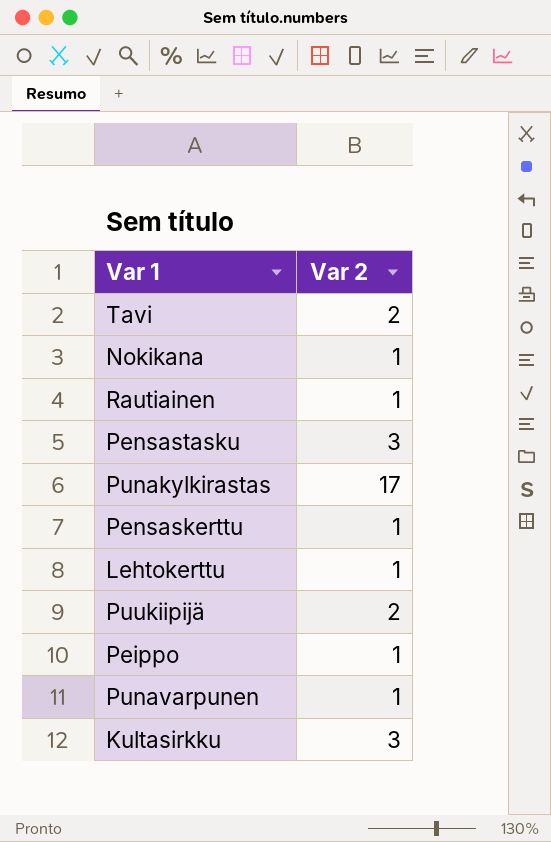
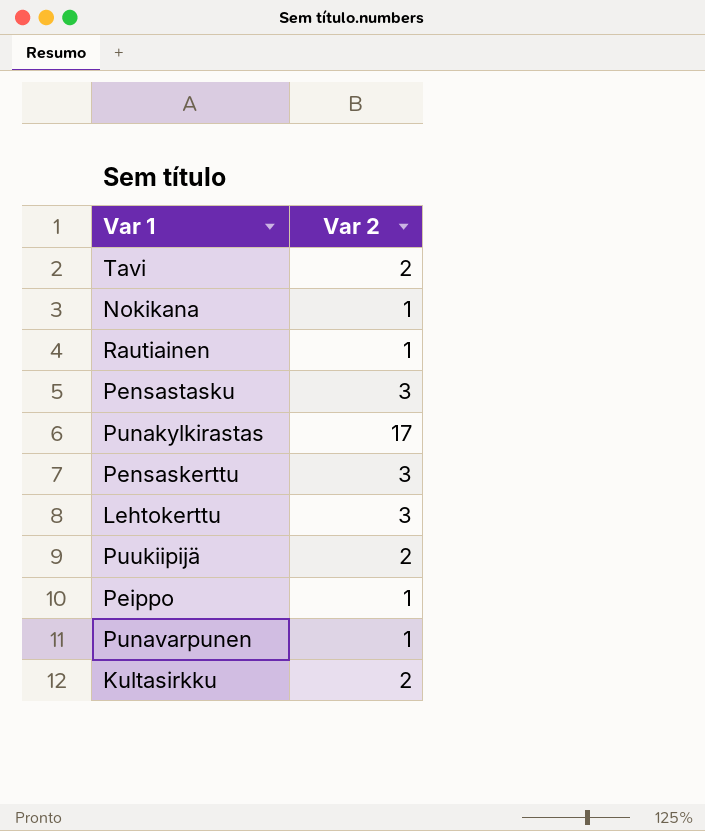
Pensaskerttu | Var 2: 1 -> 3
Lehtokerttu | Var 2: 1 -> 3
Kultasirkku | Var 2: 3 -> 2

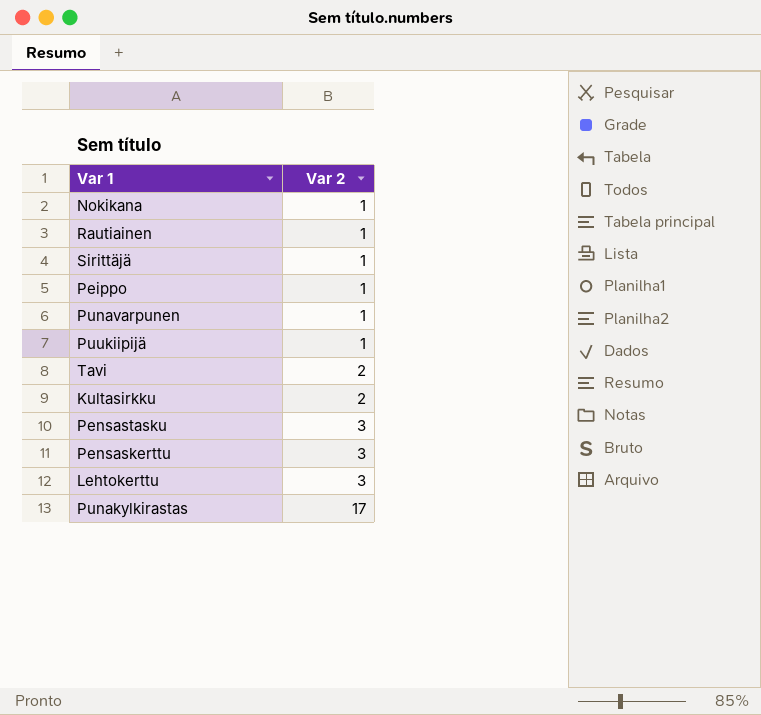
row order: none -> Var 2 ascending
row Sirittäjä: none -> 1
Puukiipijä | Var 2: 2 -> 1

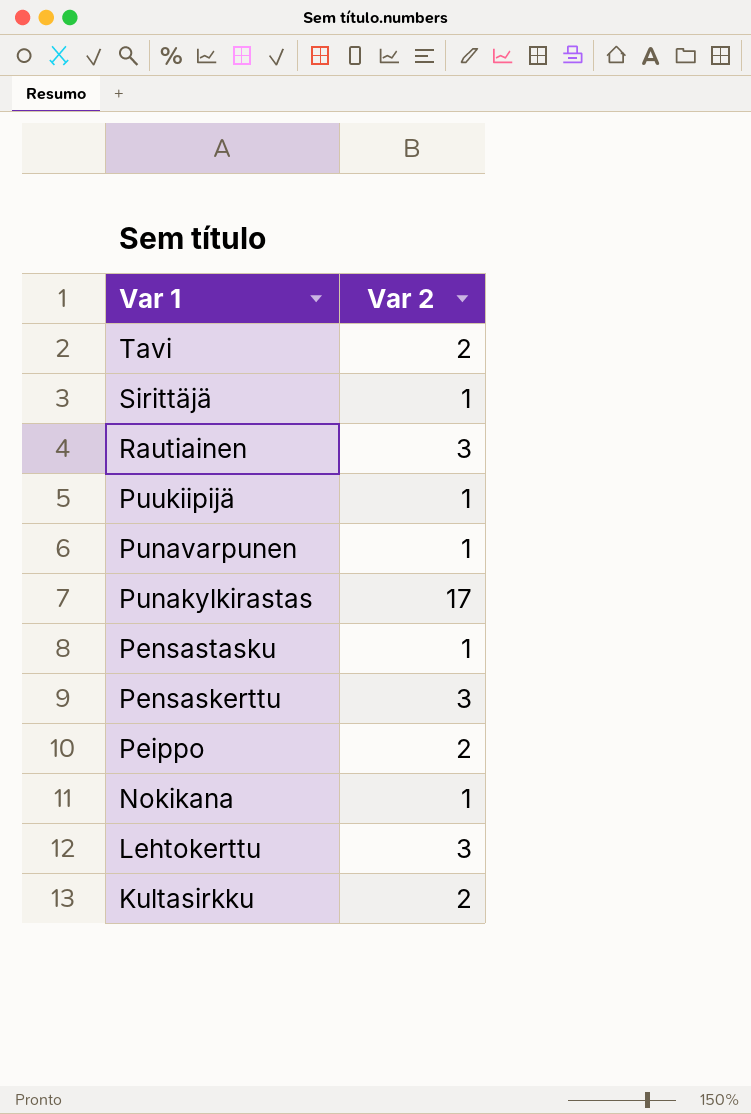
row order: Var 2 ascending -> Var 1 descending
Rautiainen | Var 2: 1 -> 3
Pensastasku | Var 2: 3 -> 1
Peippo | Var 2: 1 -> 2

